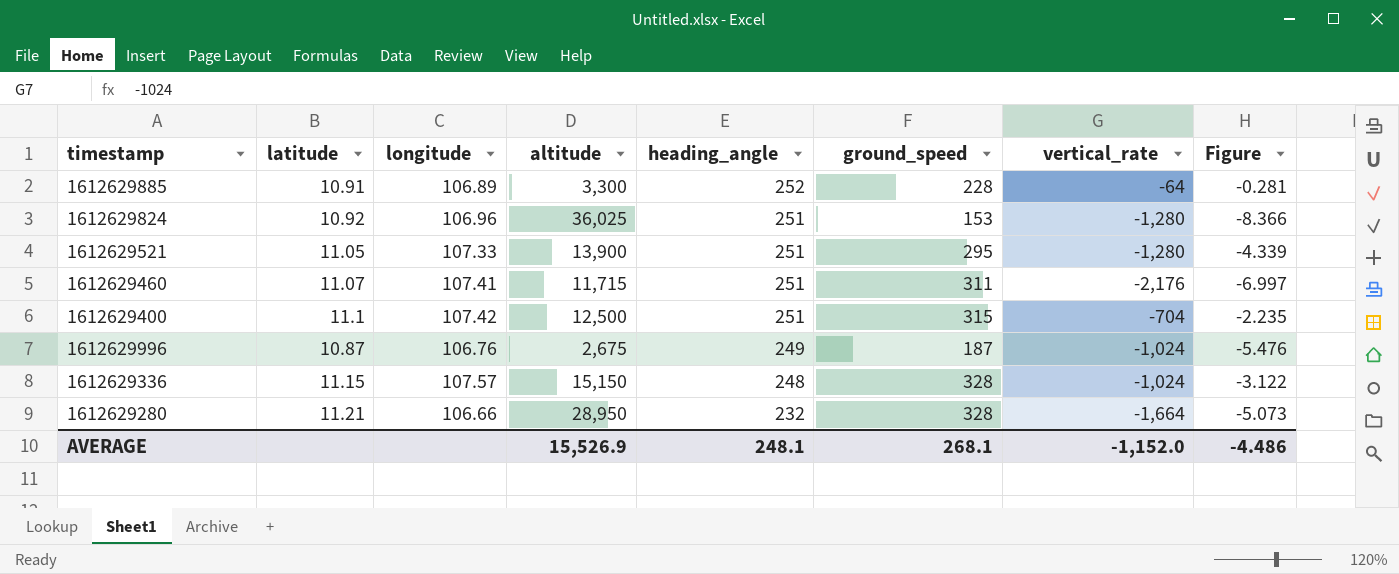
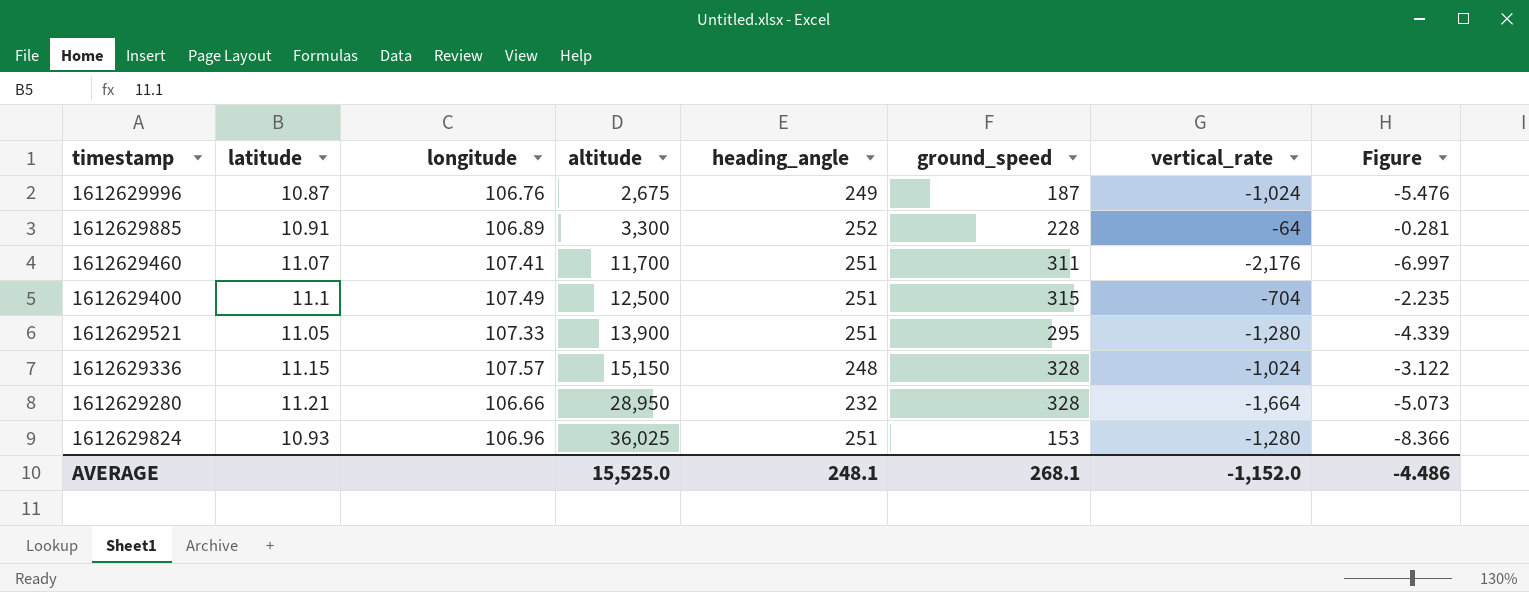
row order: heading_angle descending -> altitude ascending
1612629460 | altitude: 11,715 -> 11,700
1612629400 | longitude: 107.42 -> 107.49
1612629824 | latitude: 10.92 -> 10.93
AVERAGE | altitude: 15,526.9 -> 15,525.0

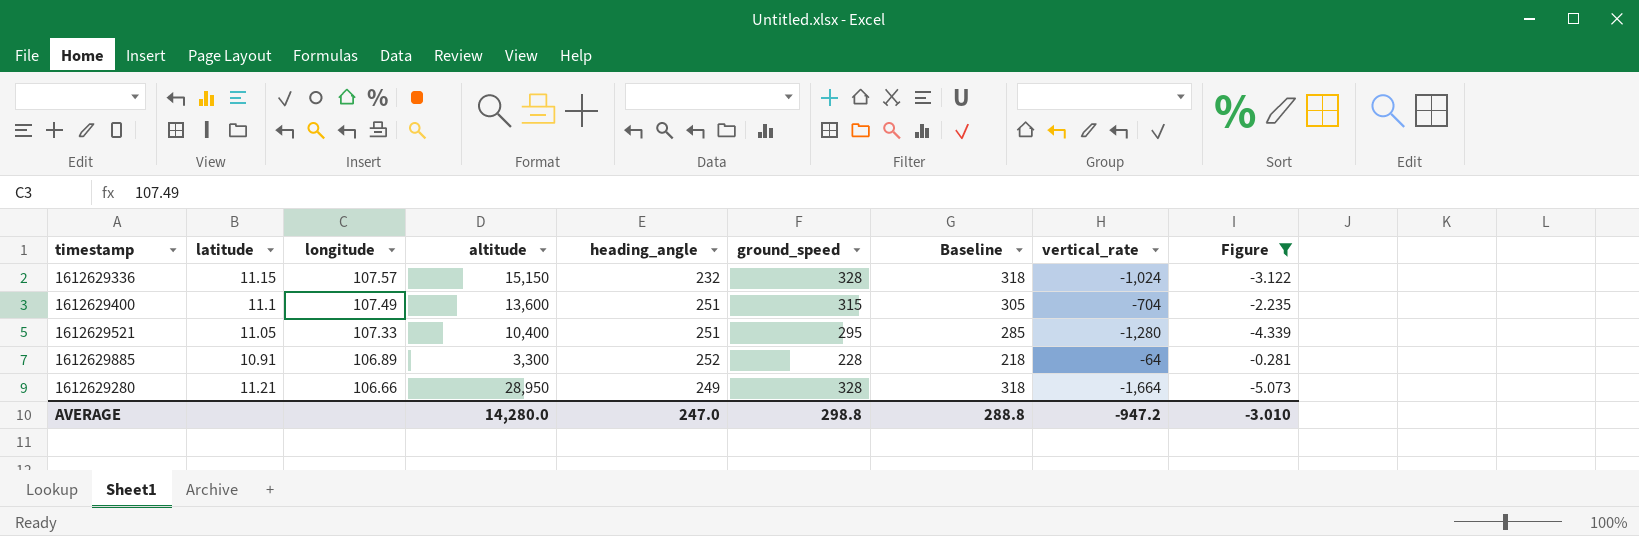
filter: none -> Figure >= -5.073
row order: altitude ascending -> longitude descending
column Baseline | formula: none -> [ground_speed] - 10
1612629336 | heading_angle: 248 -> 232
1612629400 | altitude: 12,500 -> 13,600
1612629521 | altitude: 13,900 -> 10,400
1612629280 | heading_angle: 232 -> 249
AVERAGE | altitude: 15,525.0 -> 14,280.0
AVERAGE | heading_angle: 248.1 -> 247.0
AVERAGE | ground_speed: 268.1 -> 298.8
AVERAGE | vertical_rate: -1,152.0 -> -947.2
AVERAGE | Figure: -4.486 -> -3.010

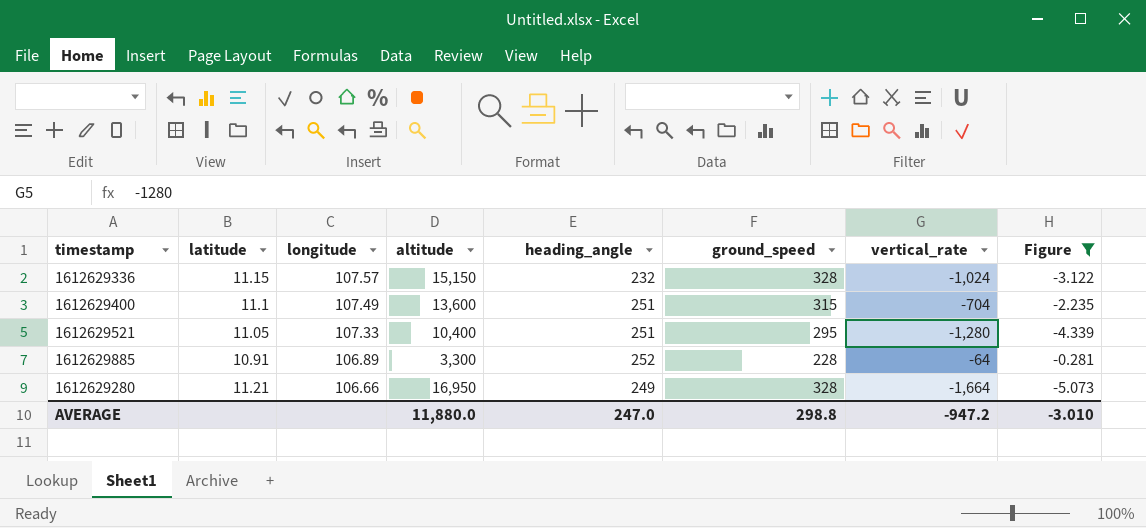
column Baseline | formula: [ground_speed] - 10 -> none
1612629280 | altitude: 28,950 -> 16,950
AVERAGE | altitude: 14,280.0 -> 11,880.0

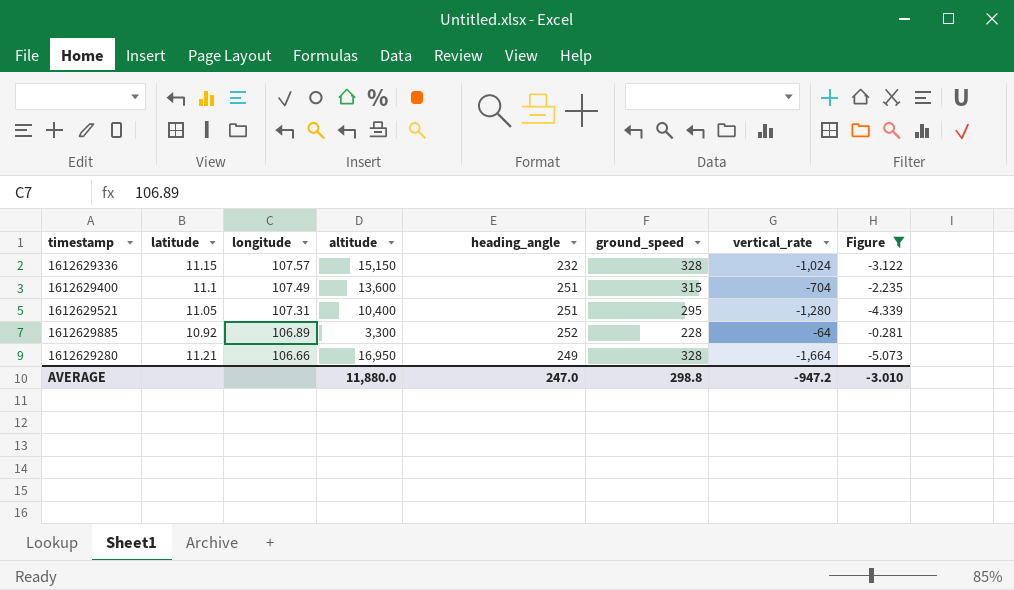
1612629521 | longitude: 107.33 -> 107.31
1612629885 | latitude: 10.91 -> 10.92

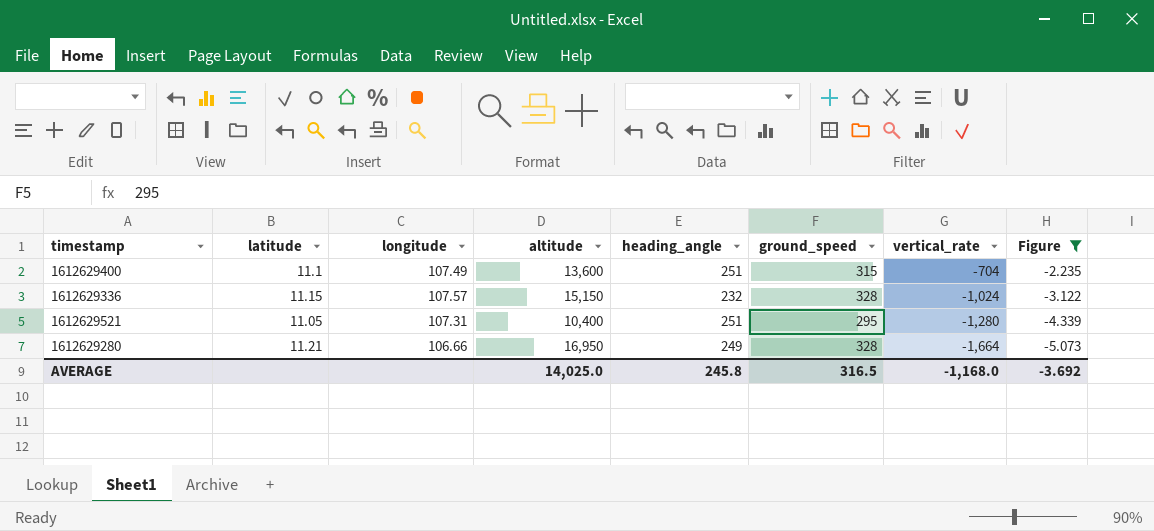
row order: longitude descending -> vertical_rate descending
row 1612629885: 10.92 | 106.89 | 3,300 | 252 | 228 | -64 | -0.281 -> none
AVERAGE | altitude: 11,880.0 -> 14,025.0
AVERAGE | heading_angle: 247.0 -> 245.8
AVERAGE | ground_speed: 298.8 -> 316.5
AVERAGE | vertical_rate: -947.2 -> -1,168.0
AVERAGE | Figure: -3.010 -> -3.692

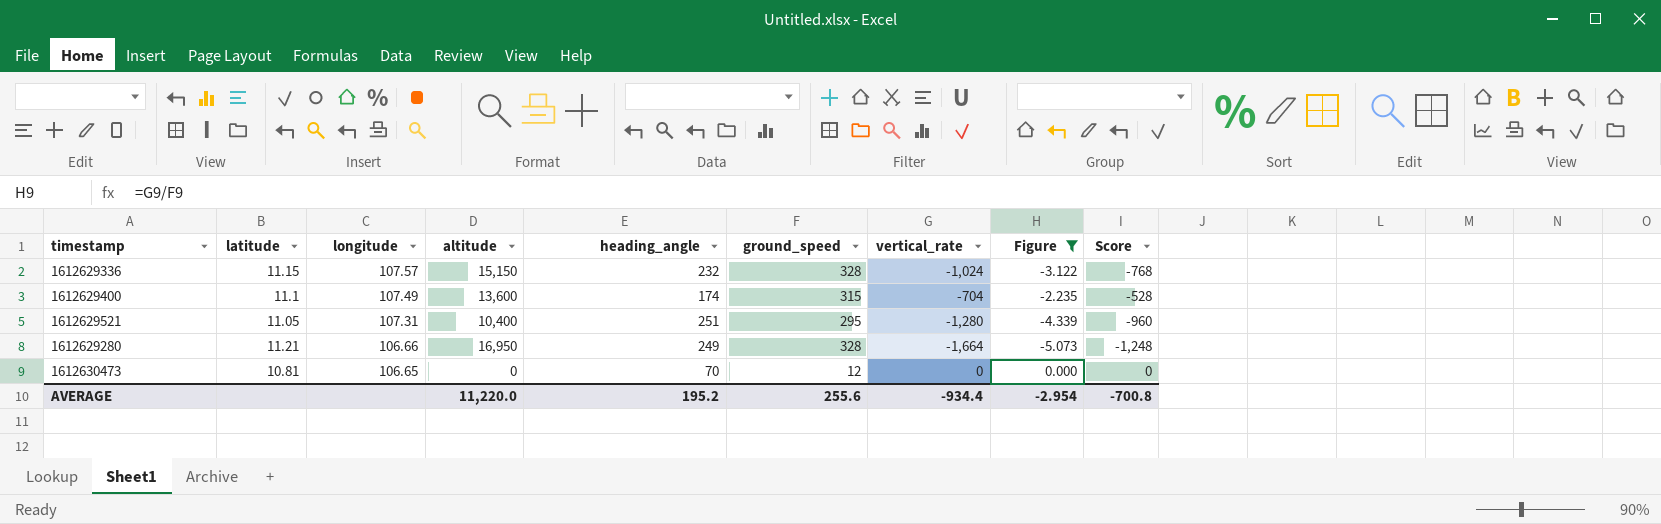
row order: vertical_rate descending -> longitude descending
column Score | formula: none -> [vertical_rate] * 0.75
1612629400 | heading_angle: 251 -> 174
row 1612630473: none -> 10.81 | 106.65 | 0 | 70 | 12 | 0 | 0.000 | 0
AVERAGE | altitude: 14,025.0 -> 11,220.0
AVERAGE | heading_angle: 245.8 -> 195.2
AVERAGE | ground_speed: 316.5 -> 255.6
AVERAGE | vertical_rate: -1,168.0 -> -934.4
AVERAGE | Figure: -3.692 -> -2.954

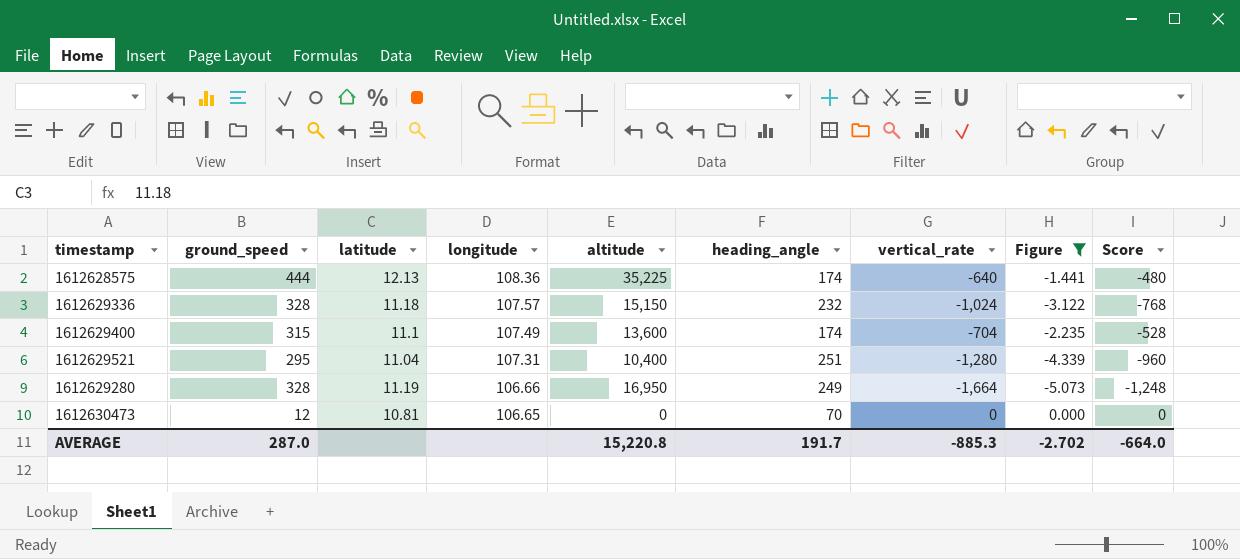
column ground_speed | position: 6 -> 2
row 1612628575: none -> 444 | 12.13 | 108.36 | 35,225 | 174 | -640 | -1.441 | -480
1612629336 | latitude: 11.15 -> 11.18
1612629521 | latitude: 11.05 -> 11.04
1612629280 | latitude: 11.21 -> 11.19
AVERAGE | ground_speed: 255.6 -> 287.0
AVERAGE | altitude: 11,220.0 -> 15,220.8
AVERAGE | heading_angle: 195.2 -> 191.7
AVERAGE | vertical_rate: -934.4 -> -885.3
AVERAGE | Figure: -2.954 -> -2.702
AVERAGE | Score: -700.8 -> -664.0

